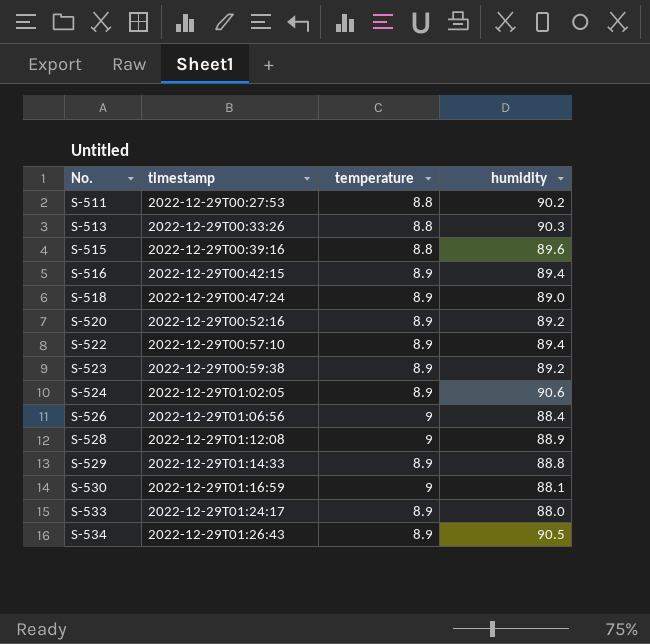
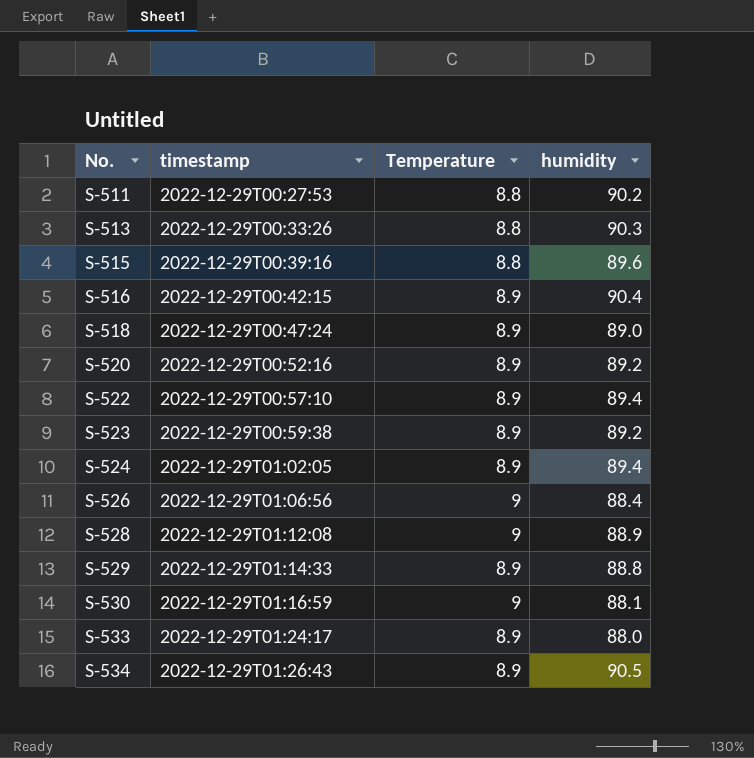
column name: temperature -> Temperature
S-516 | humidity: 89.4 -> 90.4
S-524 | humidity: 90.6 -> 89.4

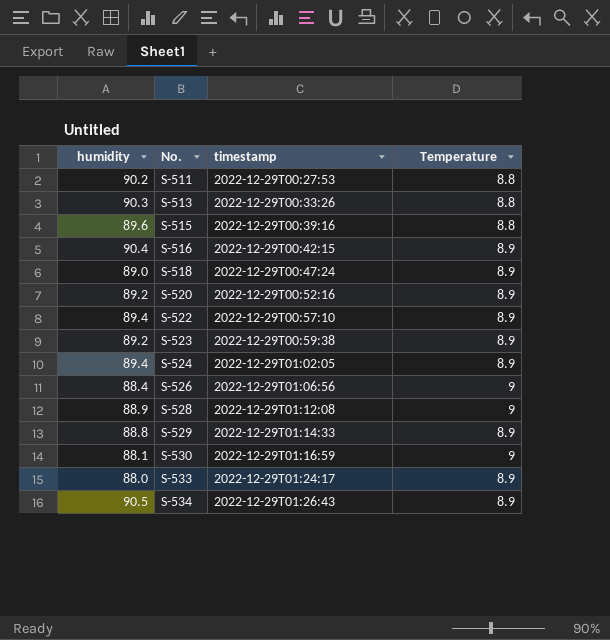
column humidity | position: 4 -> 1

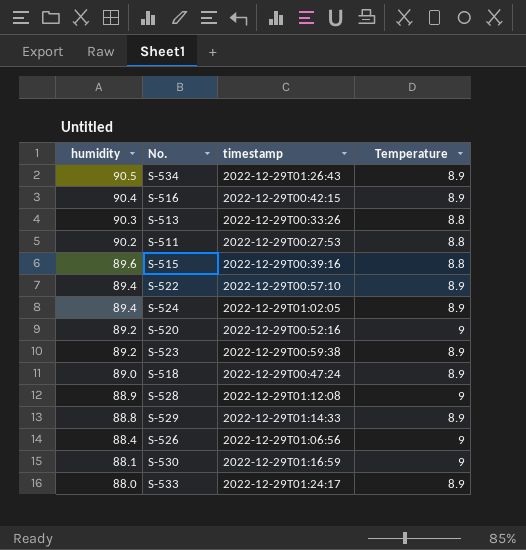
row order: No. ascending -> humidity descending
S-520 | Temperature: 8.9 -> 9

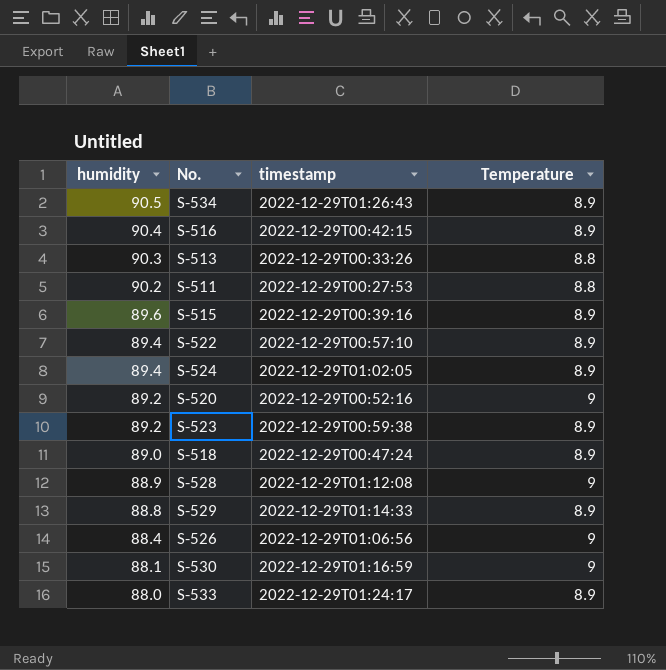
S-515 | Temperature: 8.8 -> 8.9

